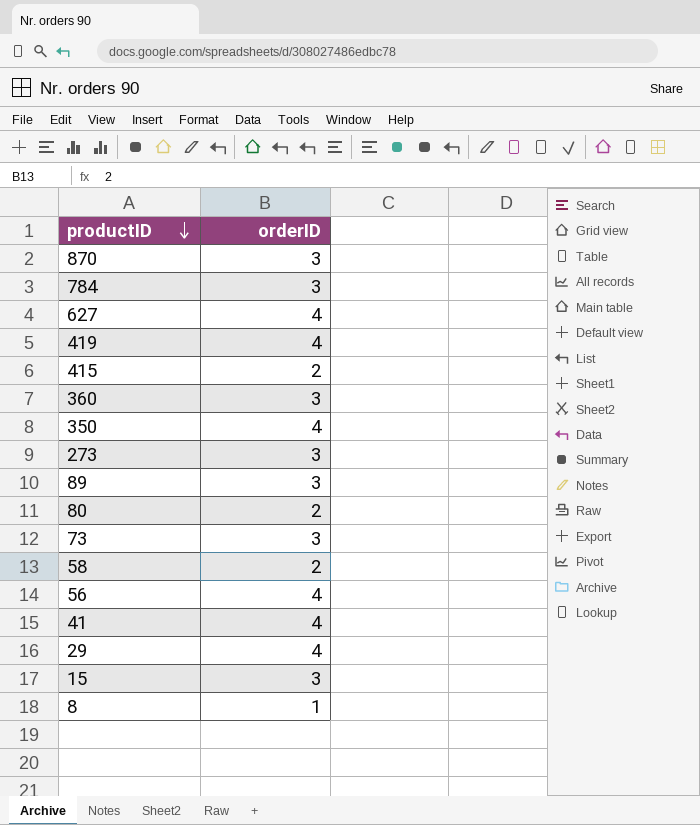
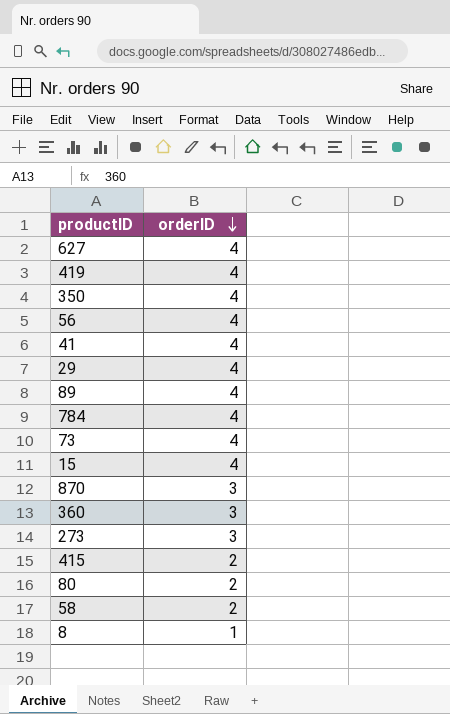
row order: productID descending -> orderID descending
89 | orderID: 3 -> 4
784 | orderID: 3 -> 4
73 | orderID: 3 -> 4
15 | orderID: 3 -> 4

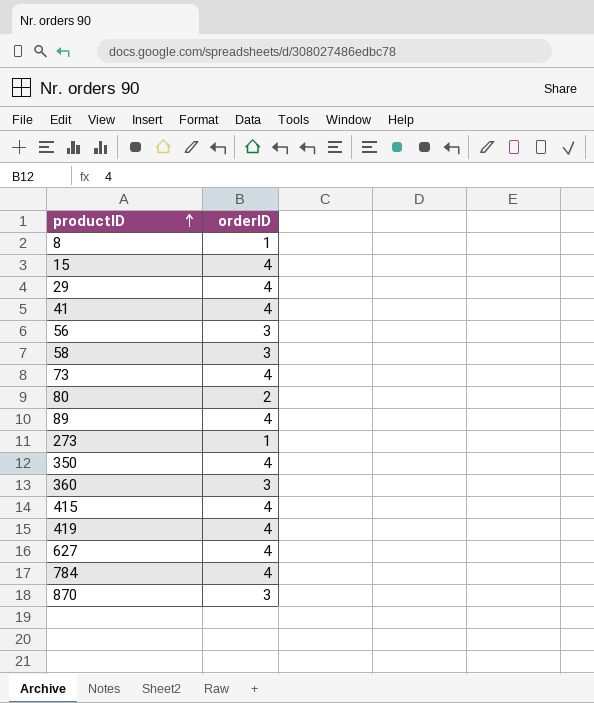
row order: orderID descending -> productID ascending
56 | orderID: 4 -> 3
58 | orderID: 2 -> 3
273 | orderID: 3 -> 1
415 | orderID: 2 -> 4

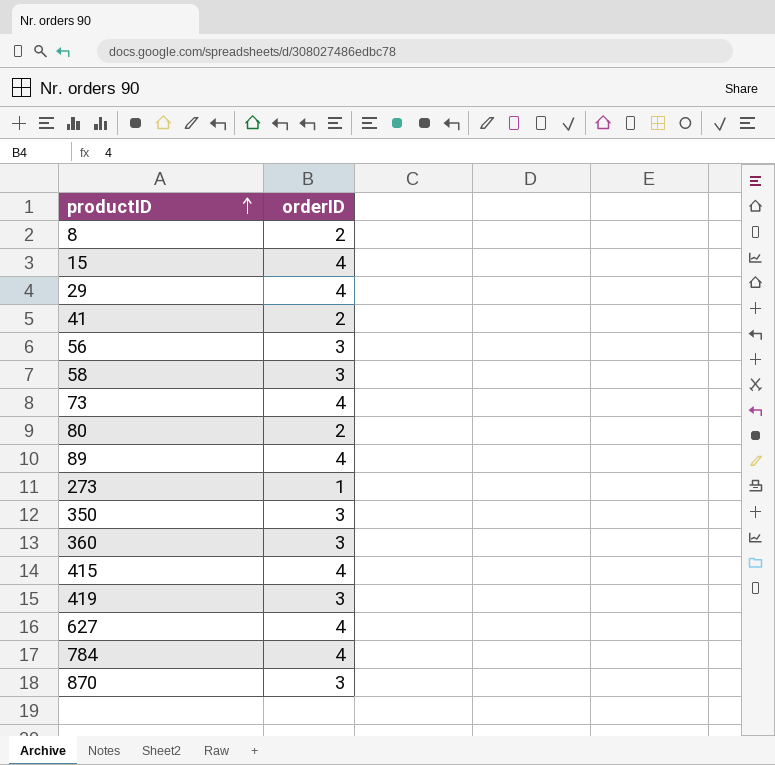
8 | orderID: 1 -> 2
41 | orderID: 4 -> 2
350 | orderID: 4 -> 3
419 | orderID: 4 -> 3

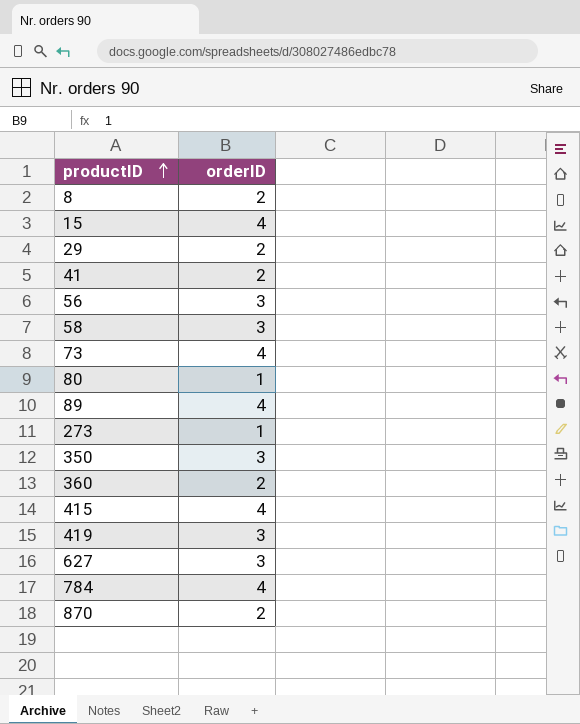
29 | orderID: 4 -> 2
80 | orderID: 2 -> 1
360 | orderID: 3 -> 2
627 | orderID: 4 -> 3
870 | orderID: 3 -> 2

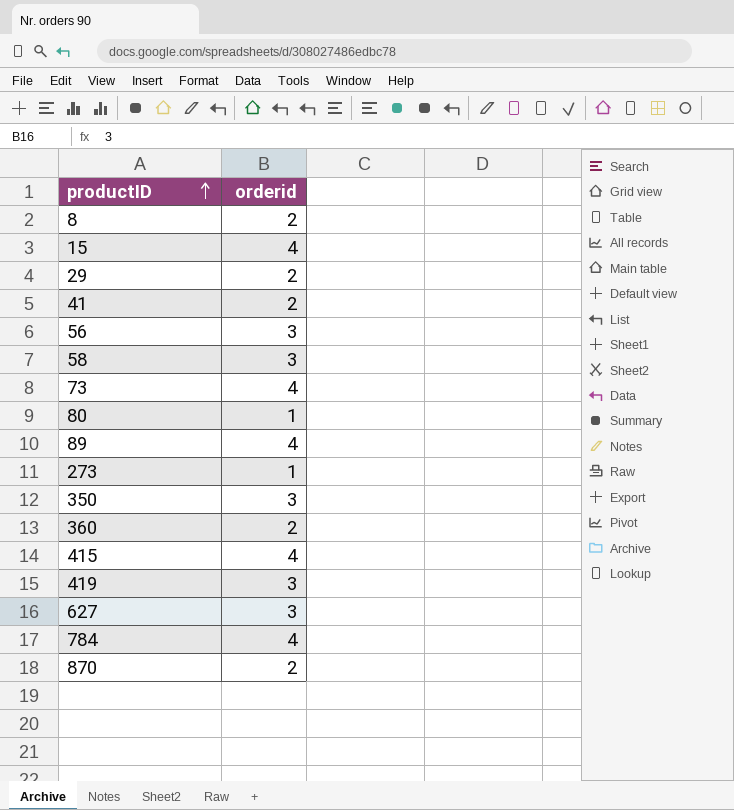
column name: orderID -> orderid

